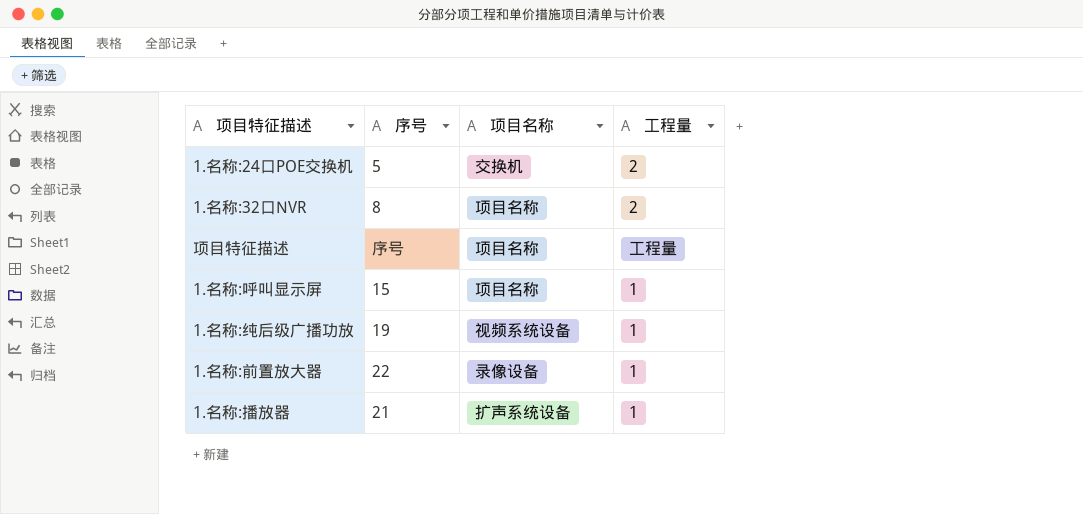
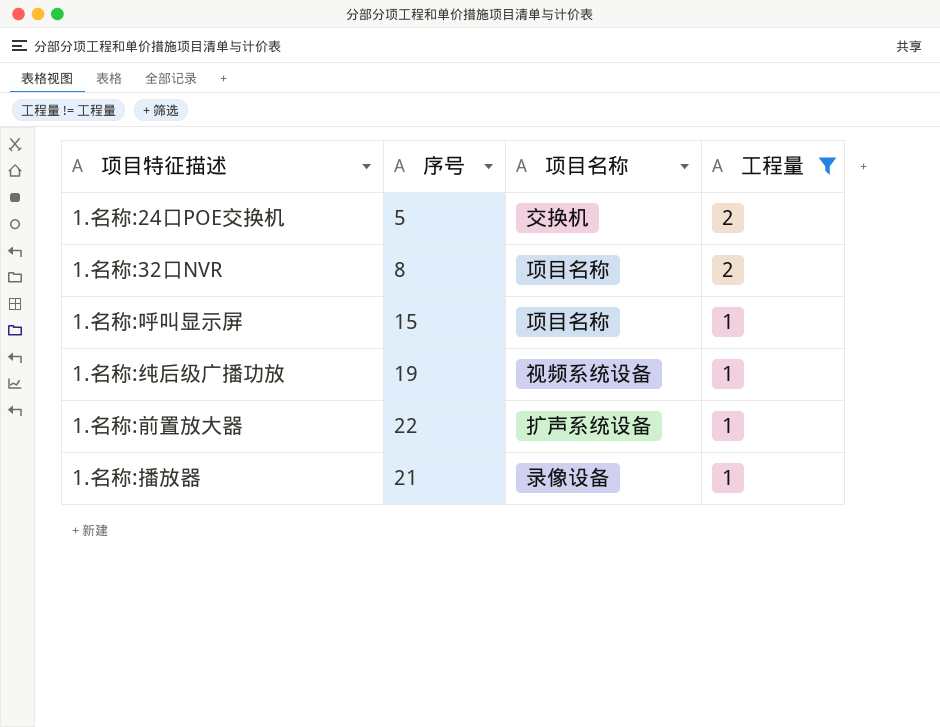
filter: none -> 工程量 != 工程量
1.名称:前置放大器 | 项目名称: 录像设备 -> 扩声系统设备
1.名称:播放器 | 项目名称: 扩声系统设备 -> 录像设备

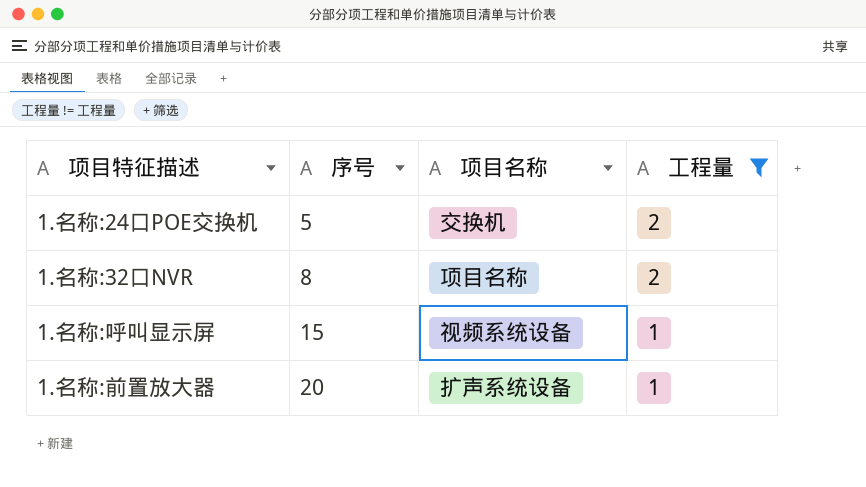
row 1.名称:纯后级广播功放: 19 | 视频系统设备 | 1 -> none
row 1.名称:播放器: 21 | 录像设备 | 1 -> none
1.名称:呼叫显示屏 | 项目名称: 项目名称 -> 视频系统设备
1.名称:前置放大器 | 序号: 22 -> 20

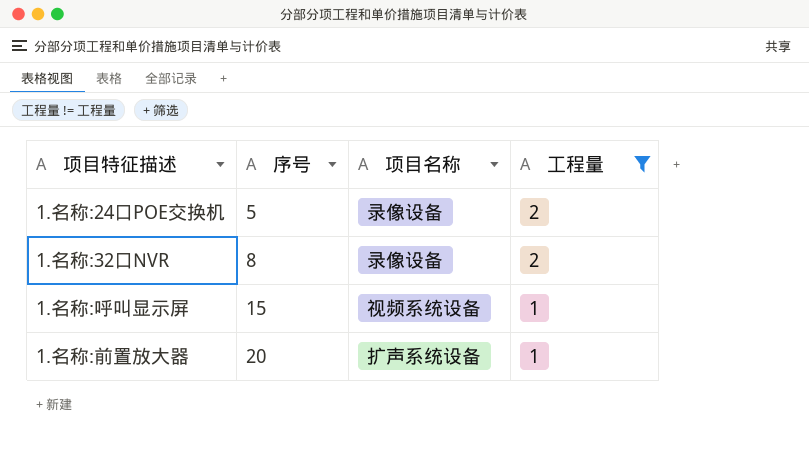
1.名称:24口POE交换机 | 项目名称: 交换机 -> 录像设备
1.名称:32口NVR | 项目名称: 项目名称 -> 录像设备

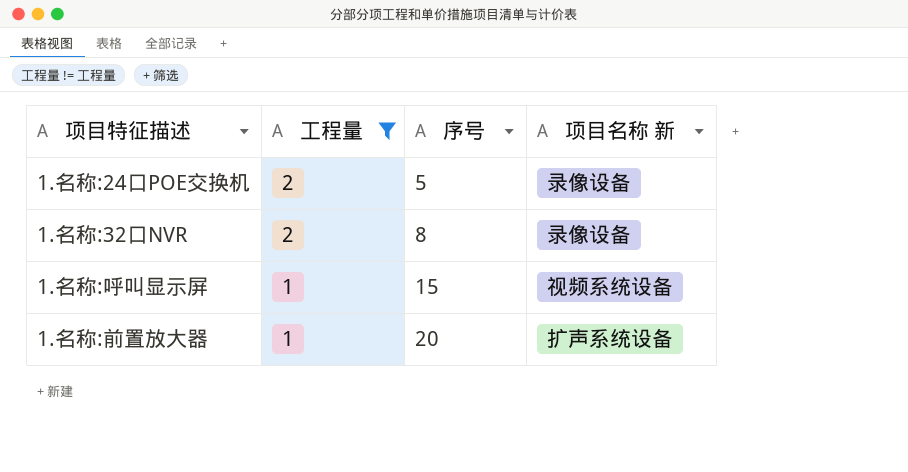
column 工程量 | position: 4 -> 2
column name: 项目名称 -> 项目名称 新

